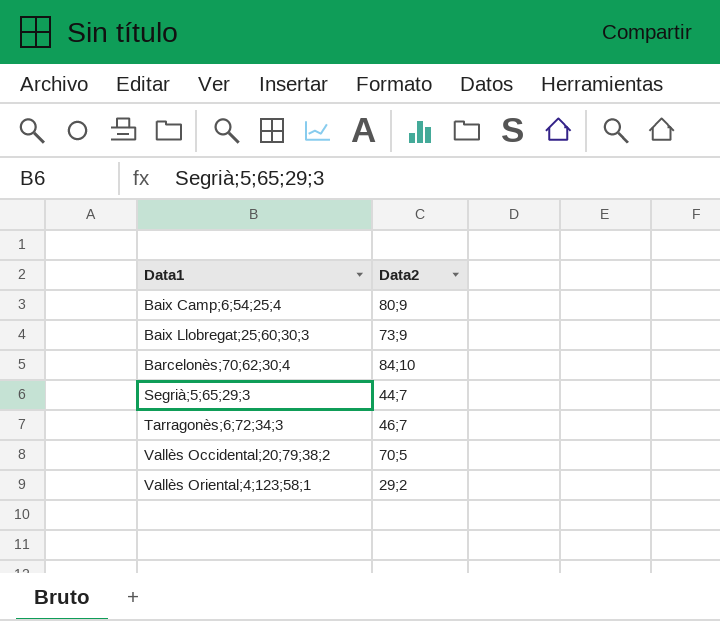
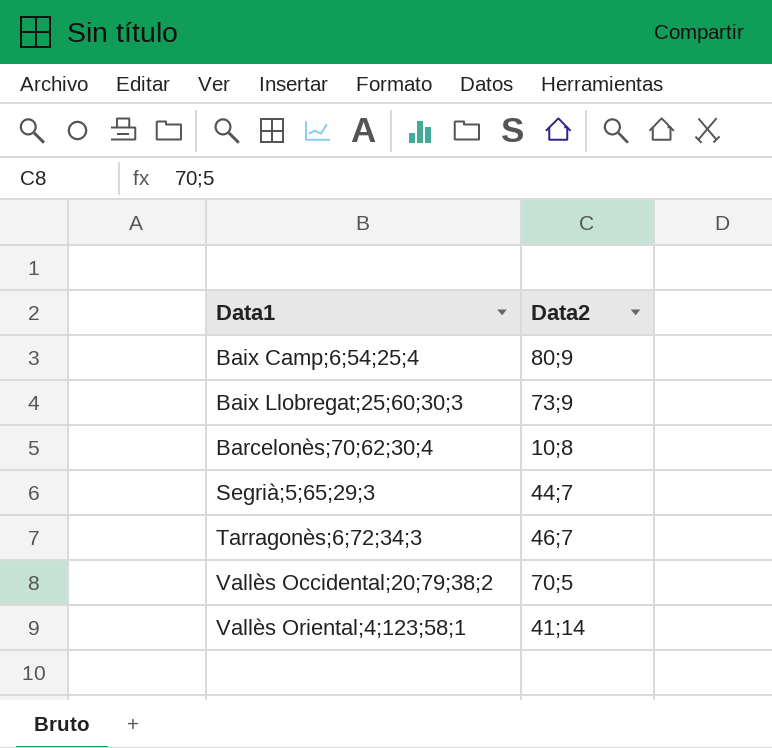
Barcelonès;70;62;30;4 | Data2: 84;10 -> 10;8
Vallès Oriental;4;123;58;1 | Data2: 29;2 -> 41;14

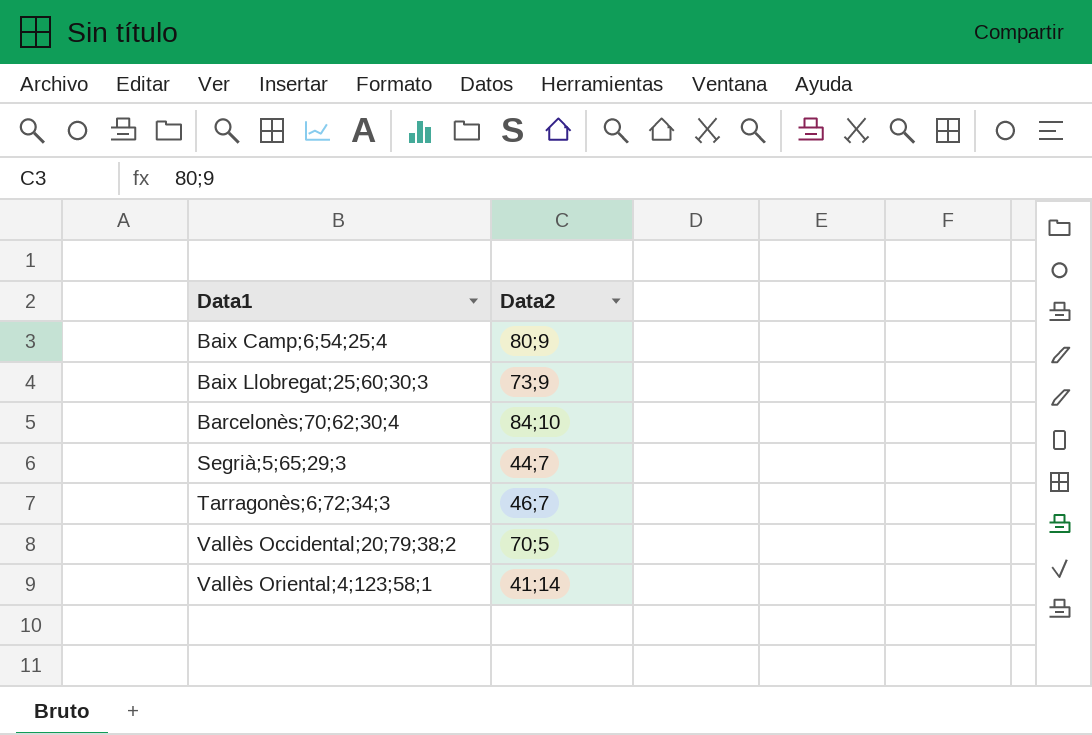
Barcelonès;70;62;30;4 | Data2: 10;8 -> 84;10

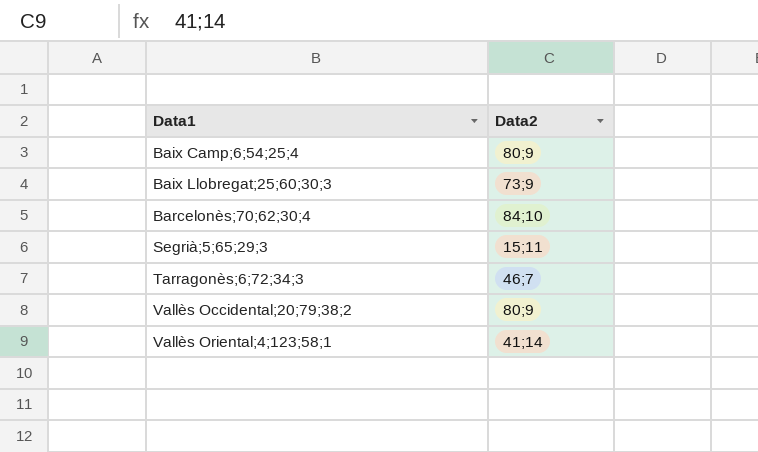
Segrià;5;65;29;3 | Data2: 44;7 -> 15;11
Vallès Occidental;20;79;38;2 | Data2: 70;5 -> 80;9

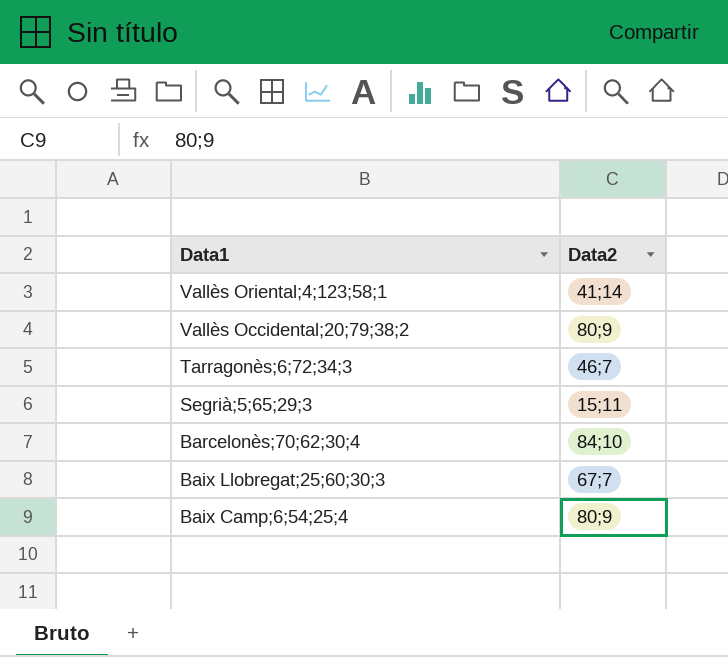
row order: Data1 ascending -> Data1 descending
Baix Llobregat;25;60;30;3 | Data2: 73;9 -> 67;7

